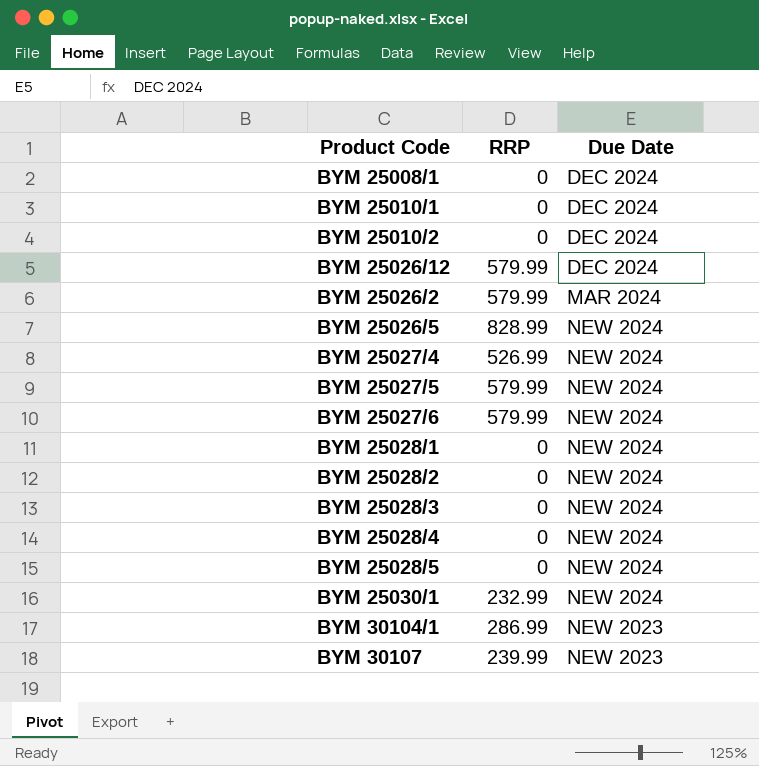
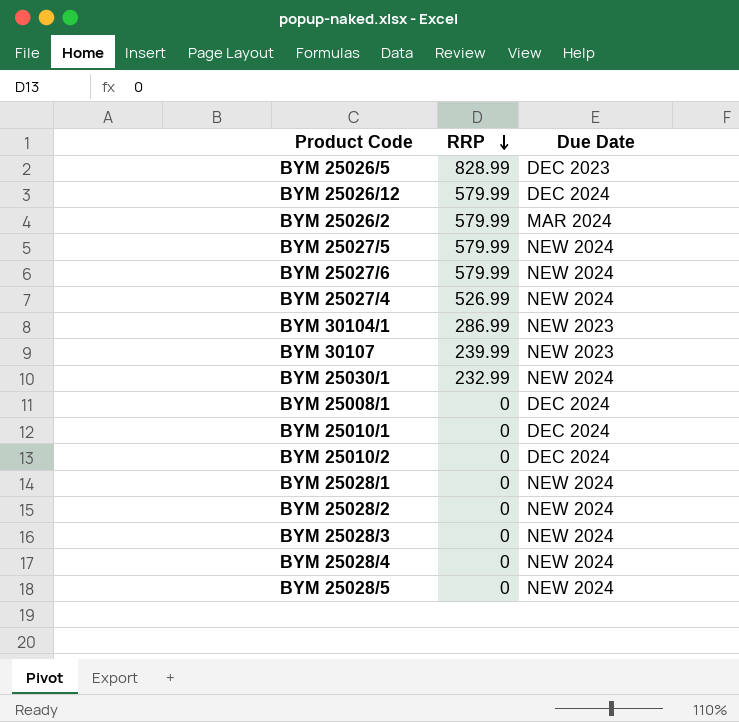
row order: none -> RRP descending
BYM 25026/5 | Due Date: NEW 2024 -> DEC 2023

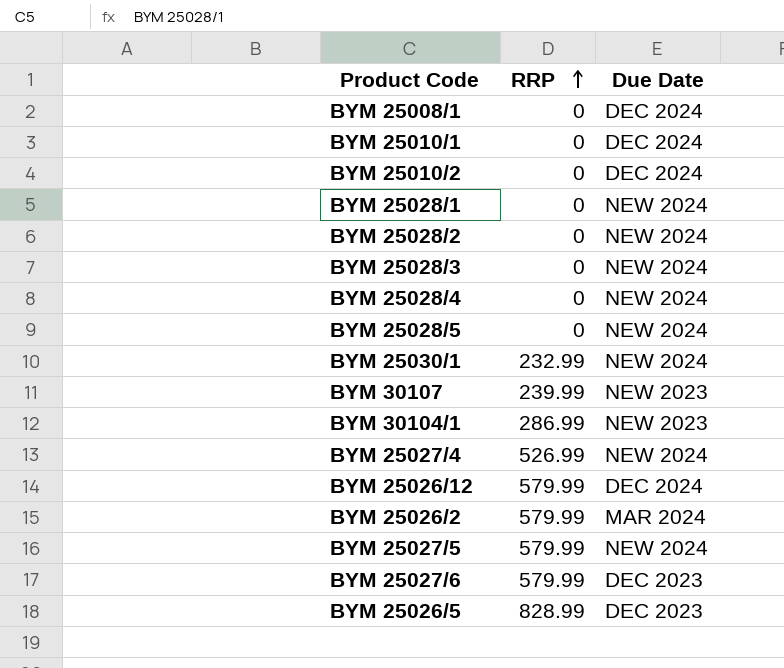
row order: RRP descending -> RRP ascending
BYM 25027/6 | Due Date: NEW 2024 -> DEC 2023

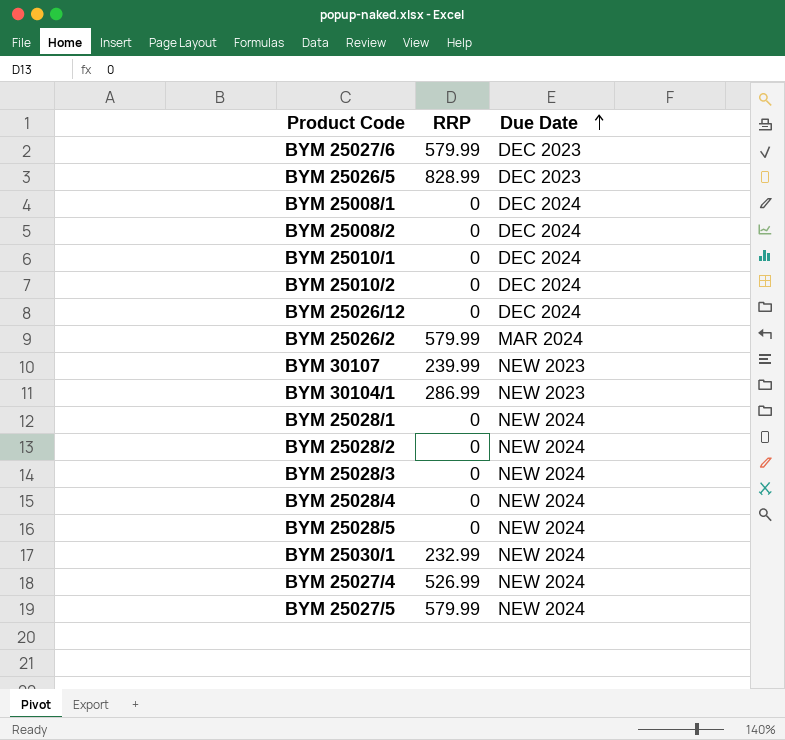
row order: RRP ascending -> Due Date ascending
row BYM 25008/2: none -> 0 | DEC 2024
BYM 25026/12 | RRP: 579.99 -> 0

